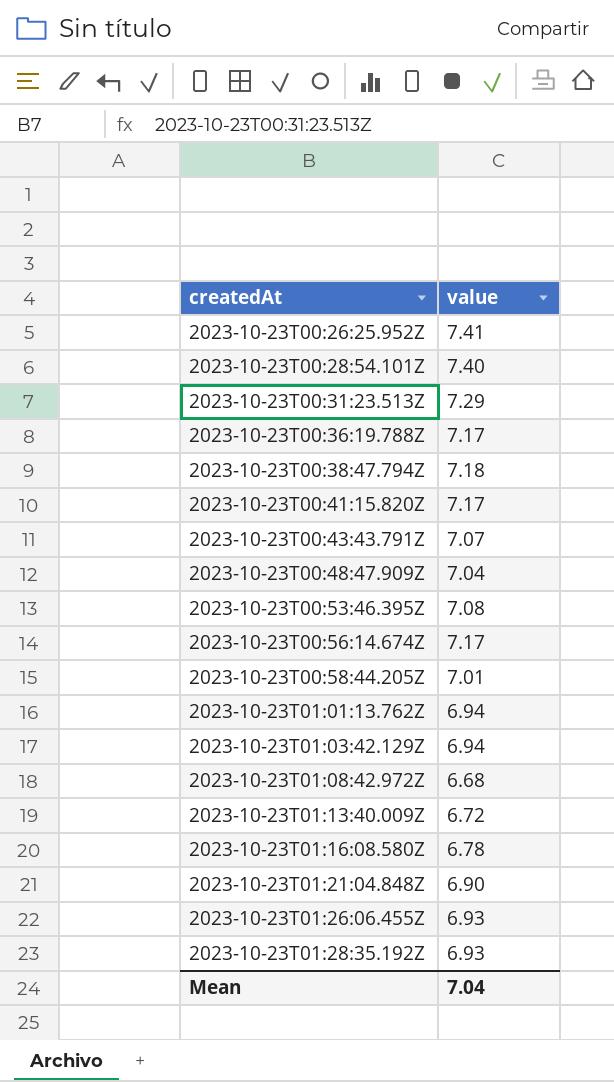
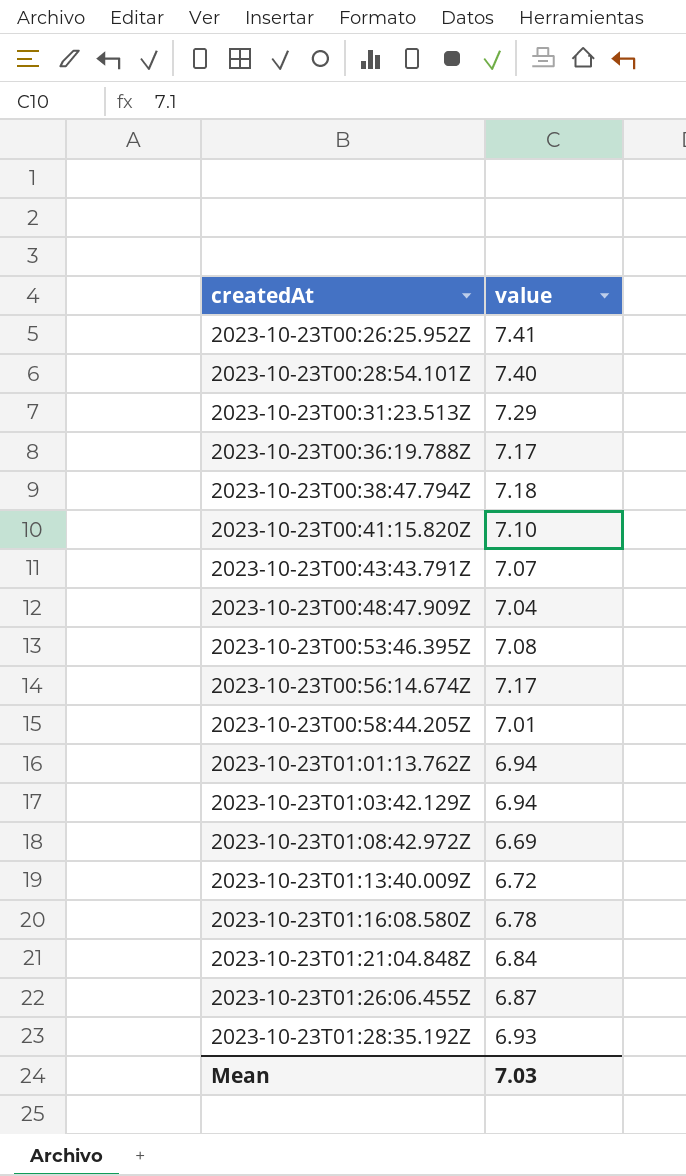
2023-10-23T00:41:15.820Z | value: 7.17 -> 7.10
2023-10-23T01:08:42.972Z | value: 6.68 -> 6.69
2023-10-23T01:21:04.848Z | value: 6.90 -> 6.84
2023-10-23T01:26:06.455Z | value: 6.93 -> 6.87
Mean | value: 7.04 -> 7.03

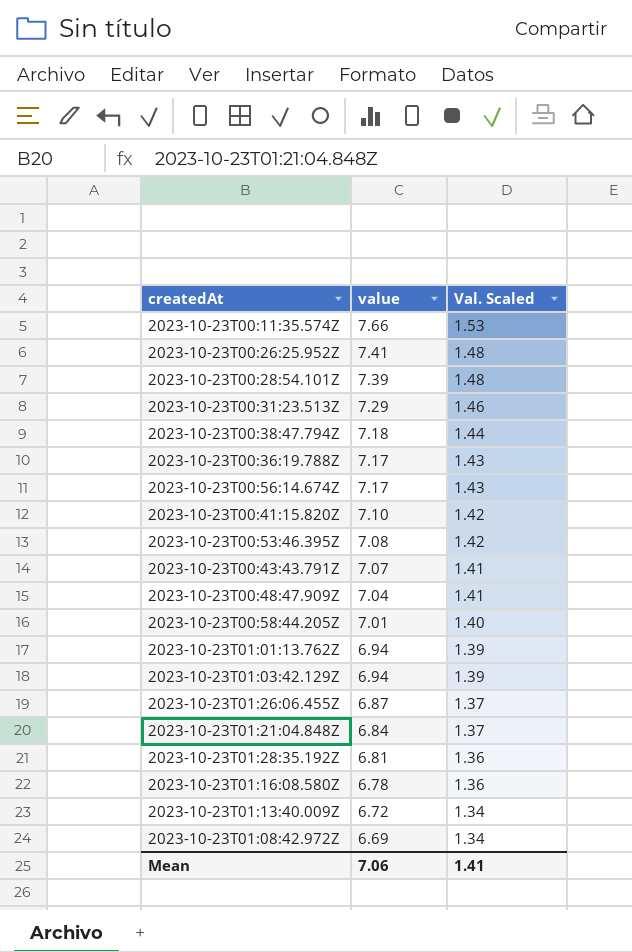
row order: createdAt ascending -> value descending
column Val. Scaled | formula: none -> [value] * 0.2
row 2023-10-23T00:11:35.574Z: none -> 7.66 | 1.53
2023-10-23T00:28:54.101Z | value: 7.40 -> 7.39
2023-10-23T01:28:35.192Z | value: 6.93 -> 6.81
Mean | value: 7.03 -> 7.06

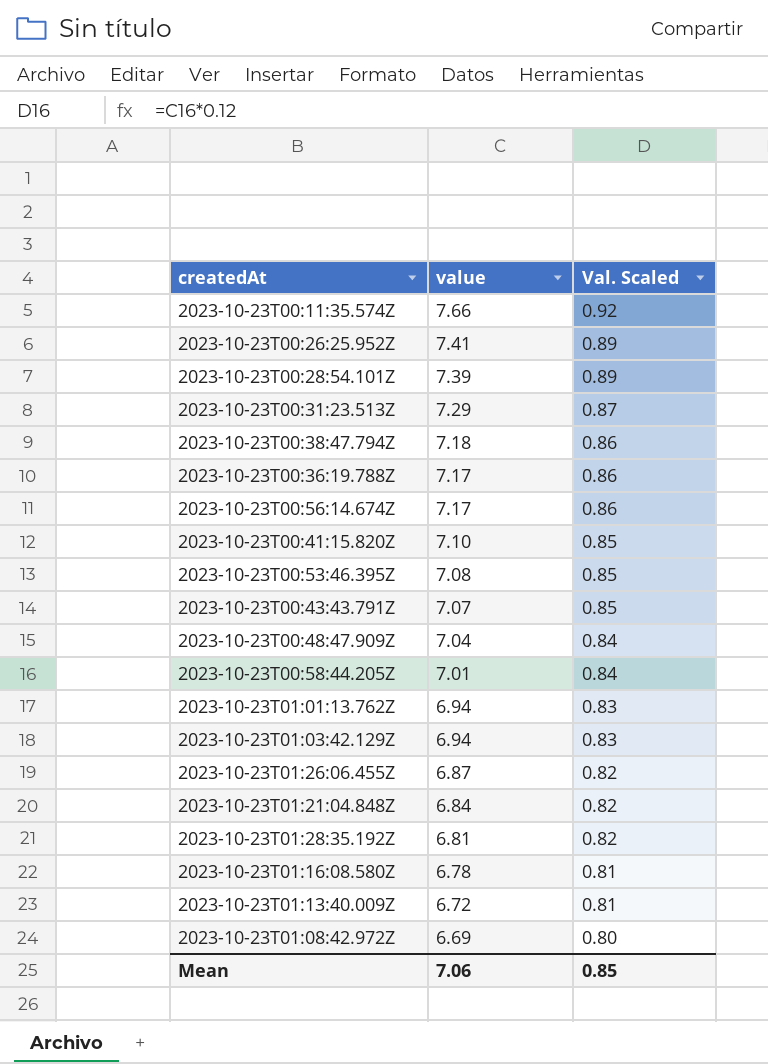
column Val. Scaled | formula: [value] * 0.2 -> [value] * 0.12
Mean | Val. Scaled: 1.41 -> 0.85

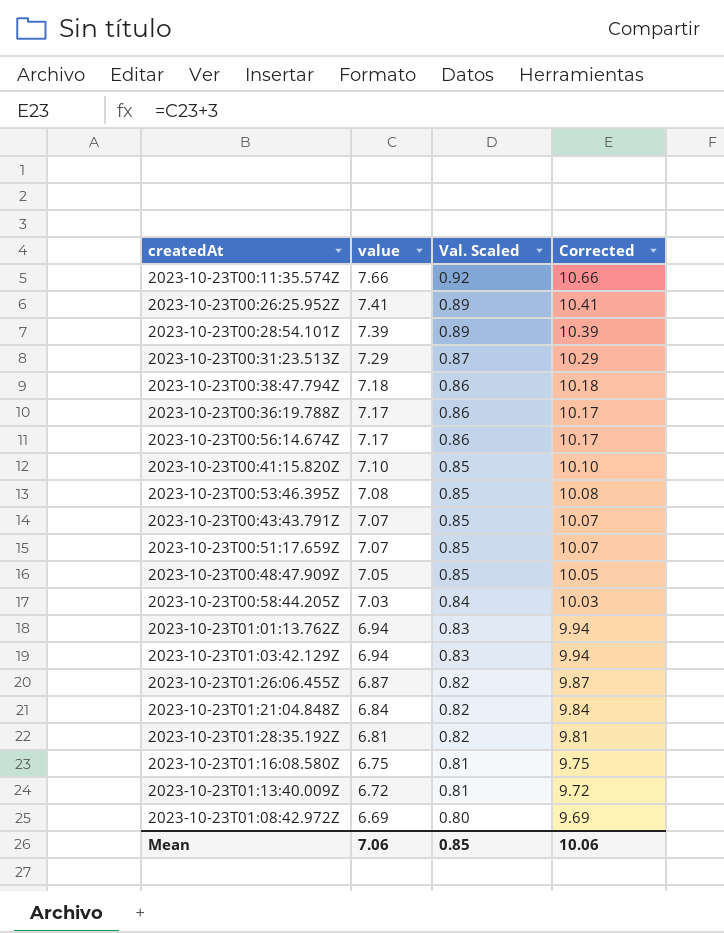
column Corrected | formula: none -> [value] + 3
row 2023-10-23T00:51:17.659Z: none -> 7.07 | 0.85 | 10.07
2023-10-23T00:48:47.909Z | value: 7.04 -> 7.05
2023-10-23T00:48:47.909Z | Val. Scaled: 0.84 -> 0.85
2023-10-23T00:58:44.205Z | value: 7.01 -> 7.03
2023-10-23T01:16:08.580Z | value: 6.78 -> 6.75

